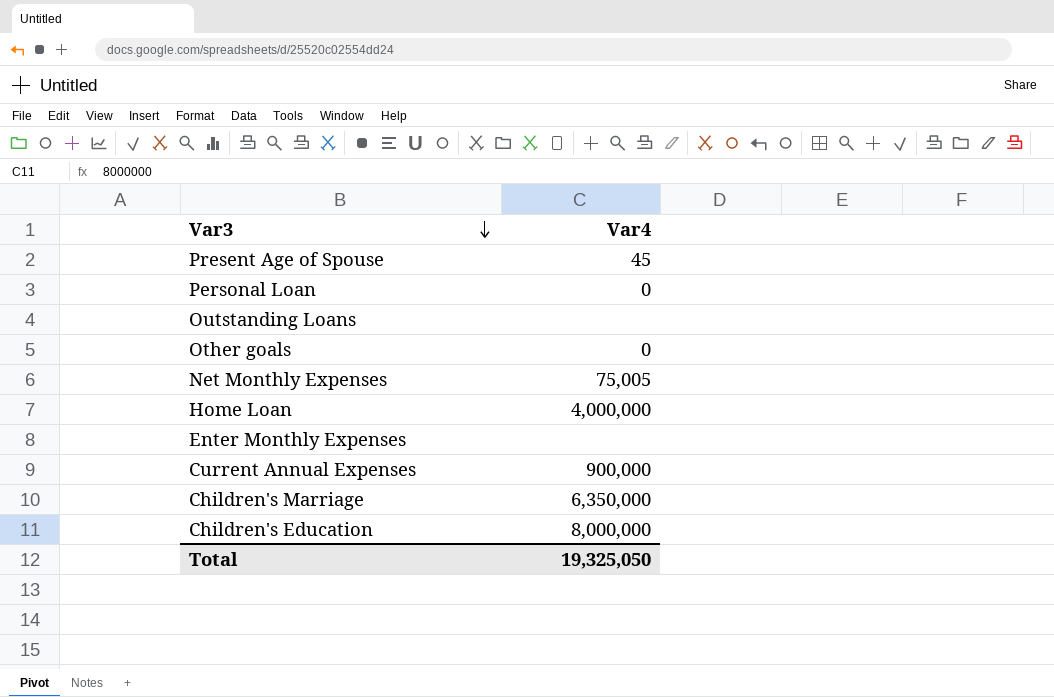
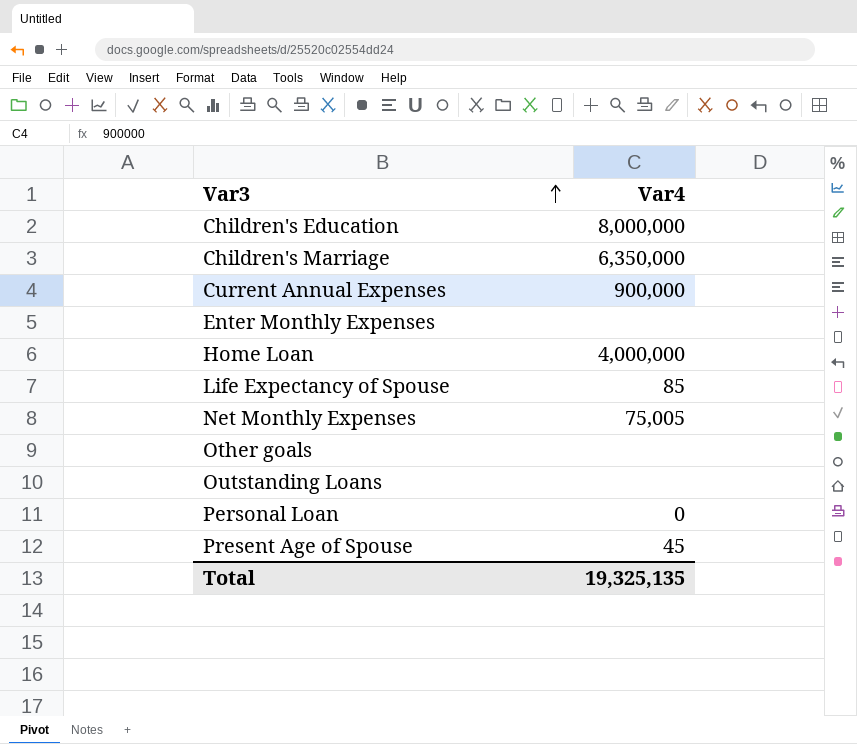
row order: Var3 descending -> Var3 ascending
row Life Expectancy of Spouse: none -> 85
Other goals | Var4: 0 -> none
Total | Var4: 19,325,050 -> 19,325,135

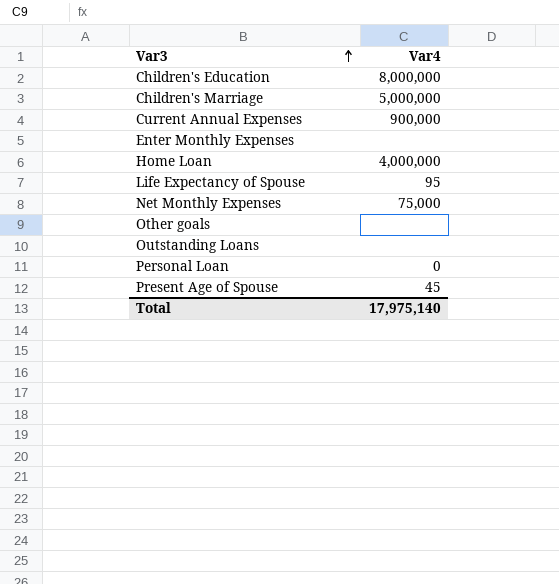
Children's Marriage | Var4: 6,350,000 -> 5,000,000
Life Expectancy of Spouse | Var4: 85 -> 95
Net Monthly Expenses | Var4: 75,005 -> 75,000
Total | Var4: 19,325,135 -> 17,975,140

